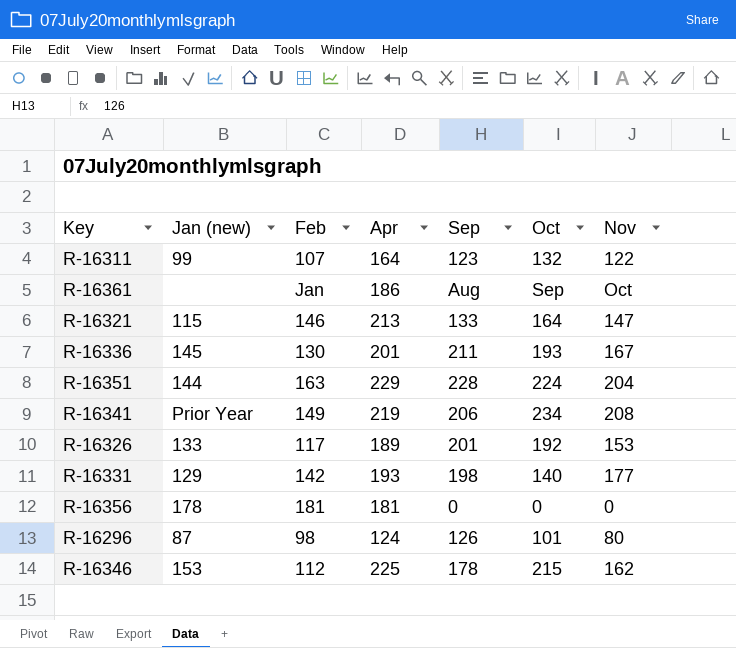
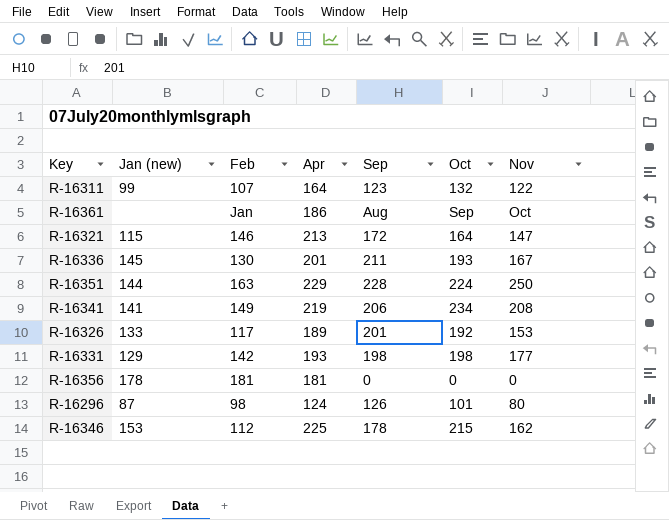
R-16321 | Sep: 133 -> 172
R-16351 | Nov: 204 -> 250
R-16341 | Jan (new): Prior Year -> 141
R-16331 | Oct: 140 -> 198

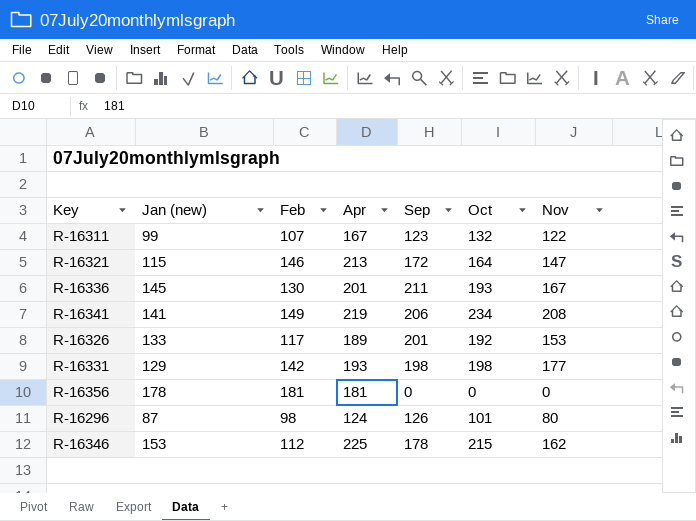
row R-16361: none | Jan | 186 | Aug | Sep | Oct -> none
row R-16351: 144 | 163 | 229 | 228 | 224 | 250 -> none
R-16311 | Apr: 164 -> 167

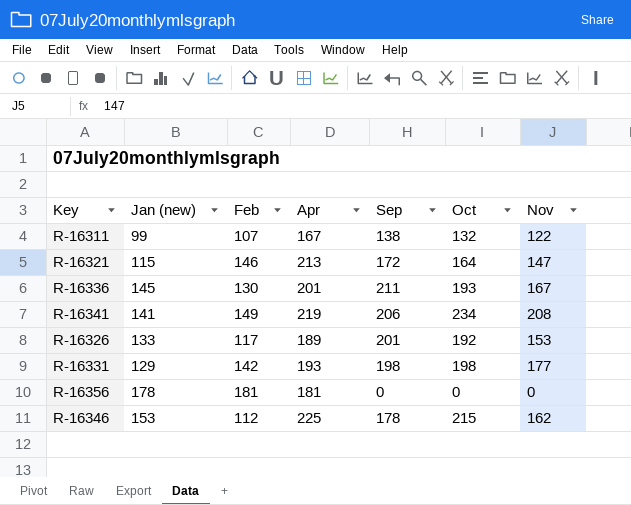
row R-16296: 87 | 98 | 124 | 126 | 101 | 80 -> none
R-16311 | Sep: 123 -> 138

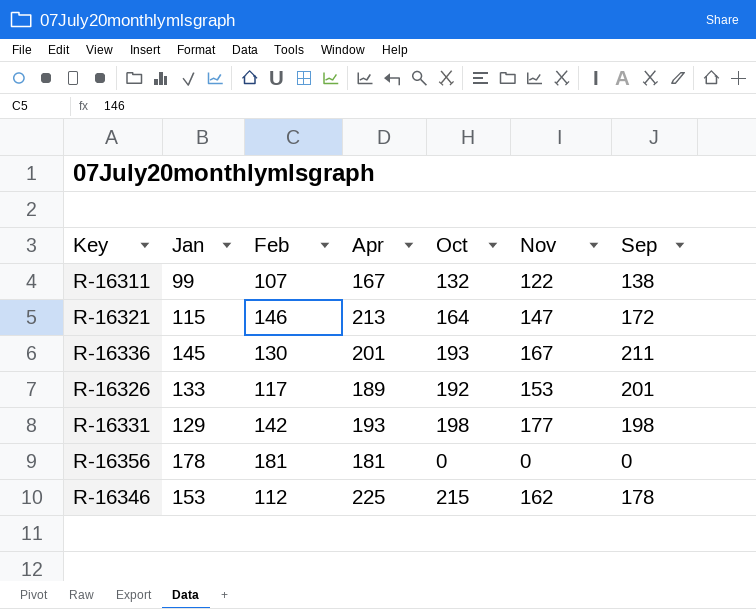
column name: Jan (new) -> Jan
column Sep | position: 5 -> 7
row R-16341: 141 | 149 | 219 | 206 | 234 | 208 -> none

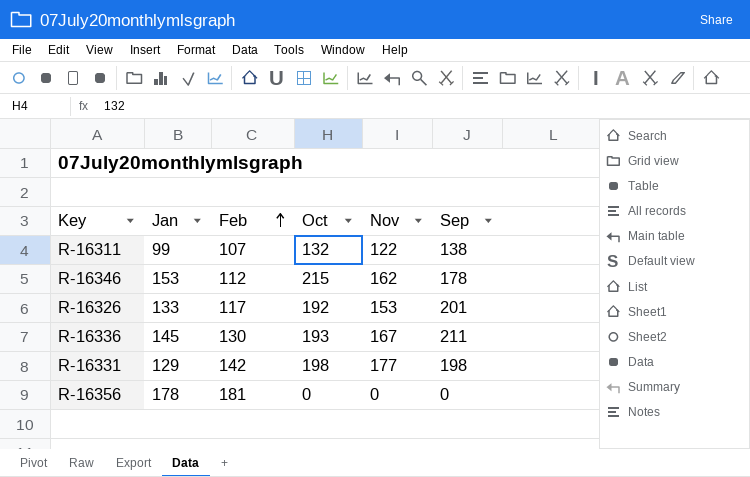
row order: none -> Feb ascending
column Apr | position: 4 -> none
row R-16321: 115 | 146 | 213 | 164 | 147 | 172 -> none

